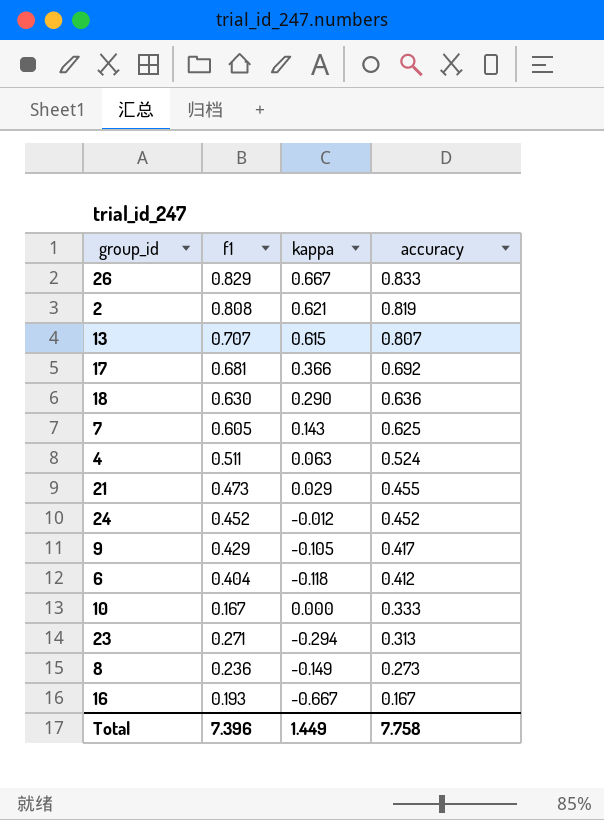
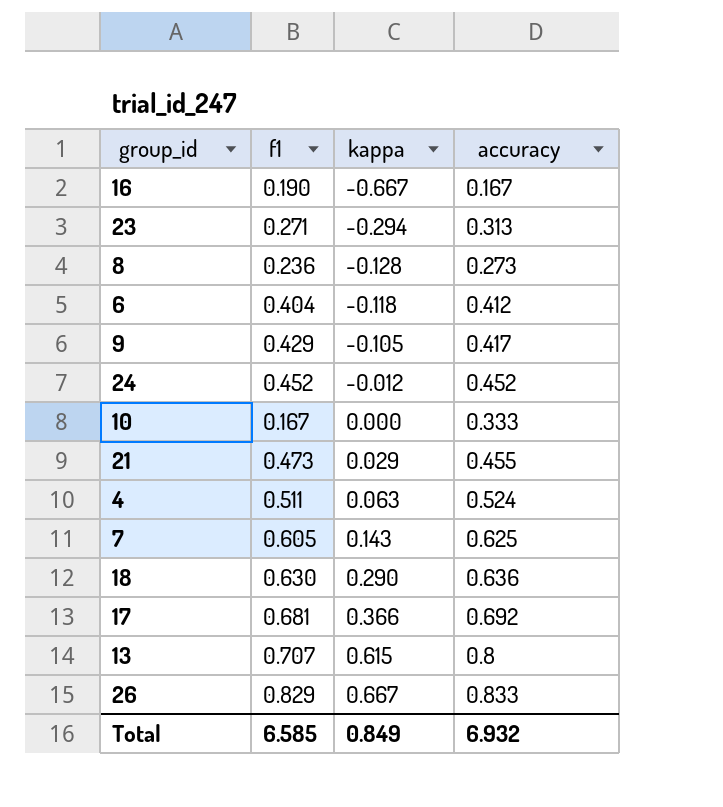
row order: accuracy descending -> kappa ascending
row 2: 0.808 | 0.621 | 0.819 -> none
16 | f1: 0.193 -> 0.190
8 | kappa: -0.149 -> -0.128
13 | accuracy: 0.807 -> 0.8
Total | f1: 7.396 -> 6.585
Total | kappa: 1.449 -> 0.849
Total | accuracy: 7.758 -> 6.932

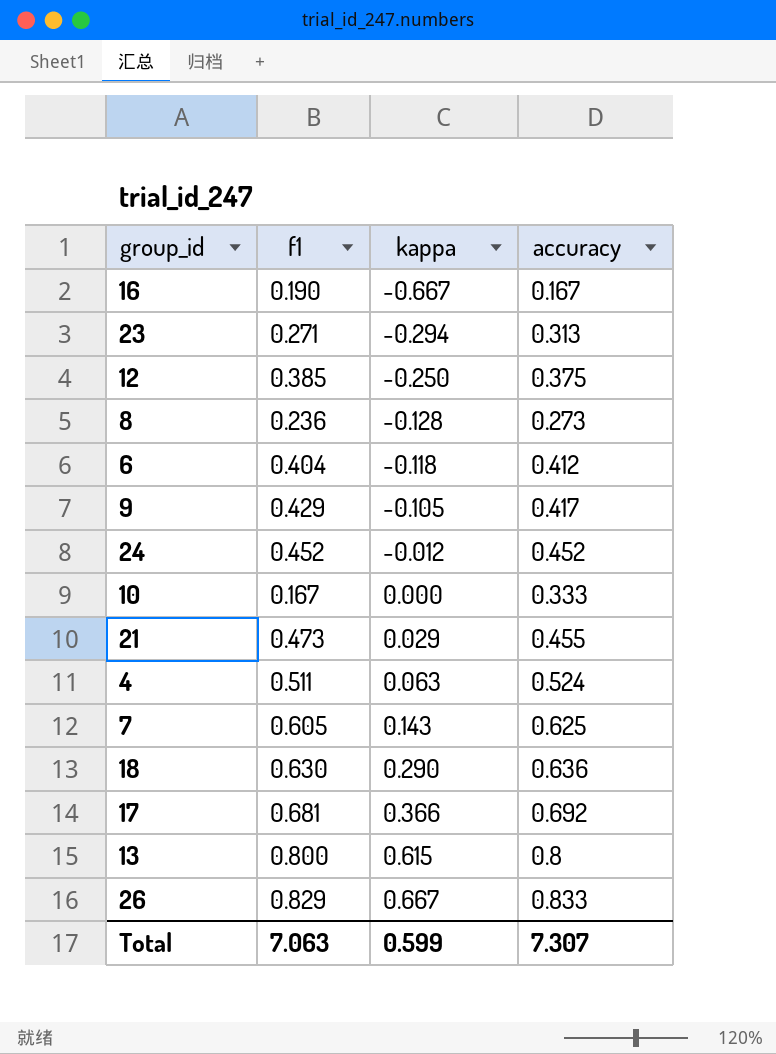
row 12: none -> 0.385 | -0.250 | 0.375
13 | f1: 0.707 -> 0.800
Total | f1: 6.585 -> 7.063
Total | kappa: 0.849 -> 0.599
Total | accuracy: 6.932 -> 7.307

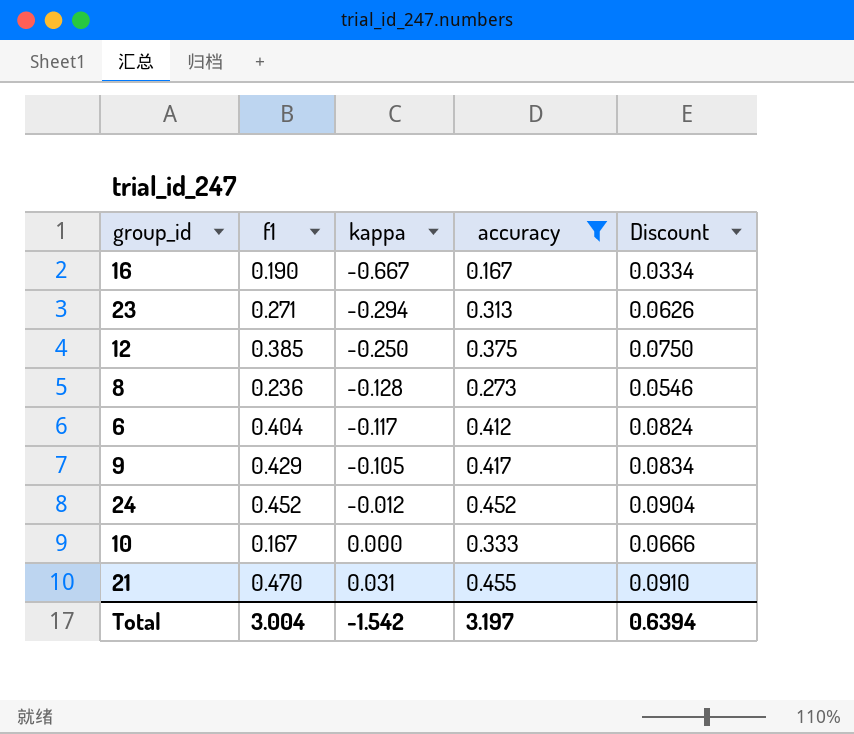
filter: none -> accuracy <= 0.455
column Discount | formula: none -> [accuracy] * 0.2
6 | kappa: -0.118 -> -0.117
21 | f1: 0.473 -> 0.470
21 | kappa: 0.029 -> 0.031
Total | f1: 7.063 -> 3.004
Total | kappa: 0.599 -> -1.542
Total | accuracy: 7.307 -> 3.197

